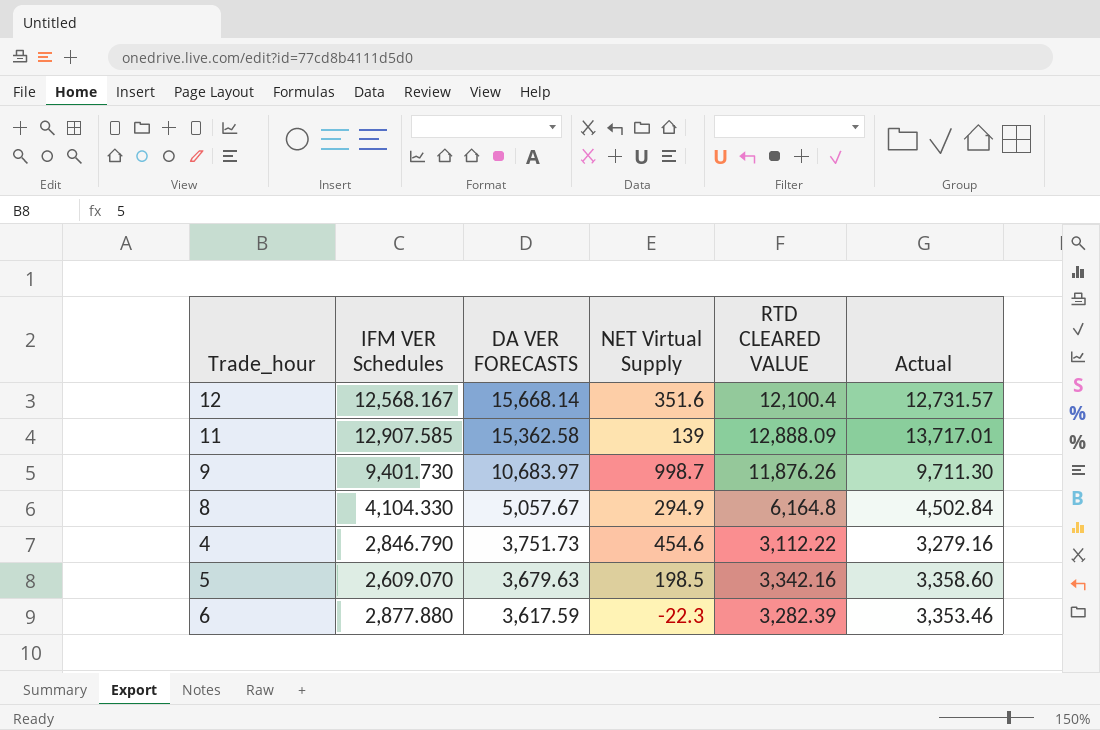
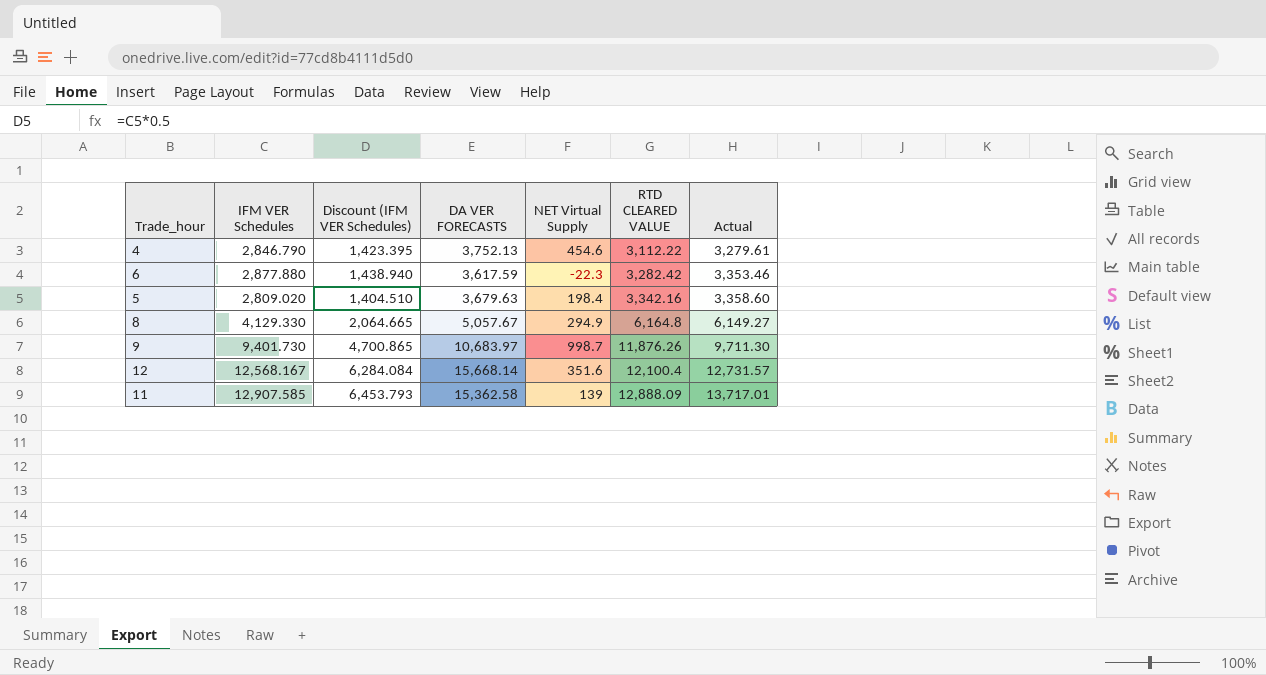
row order: DA VER FORECASTS descending -> RTD CLEARED VALUE ascending
column Discount (IFM VER Schedules) | formula: none -> [IFM VER Schedules] * 0.5
4 | DA VER FORECASTS: 3,751.73 -> 3,752.13
4 | Actual: 3,279.16 -> 3,279.61
6 | RTD CLEARED VALUE: 3,282.39 -> 3,282.42
5 | IFM VER Schedules: 2,609.070 -> 2,809.020
5 | NET Virtual Supply: 198.5 -> 198.4
8 | IFM VER Schedules: 4,104.330 -> 4,129.330
8 | Actual: 4,502.84 -> 6,149.27

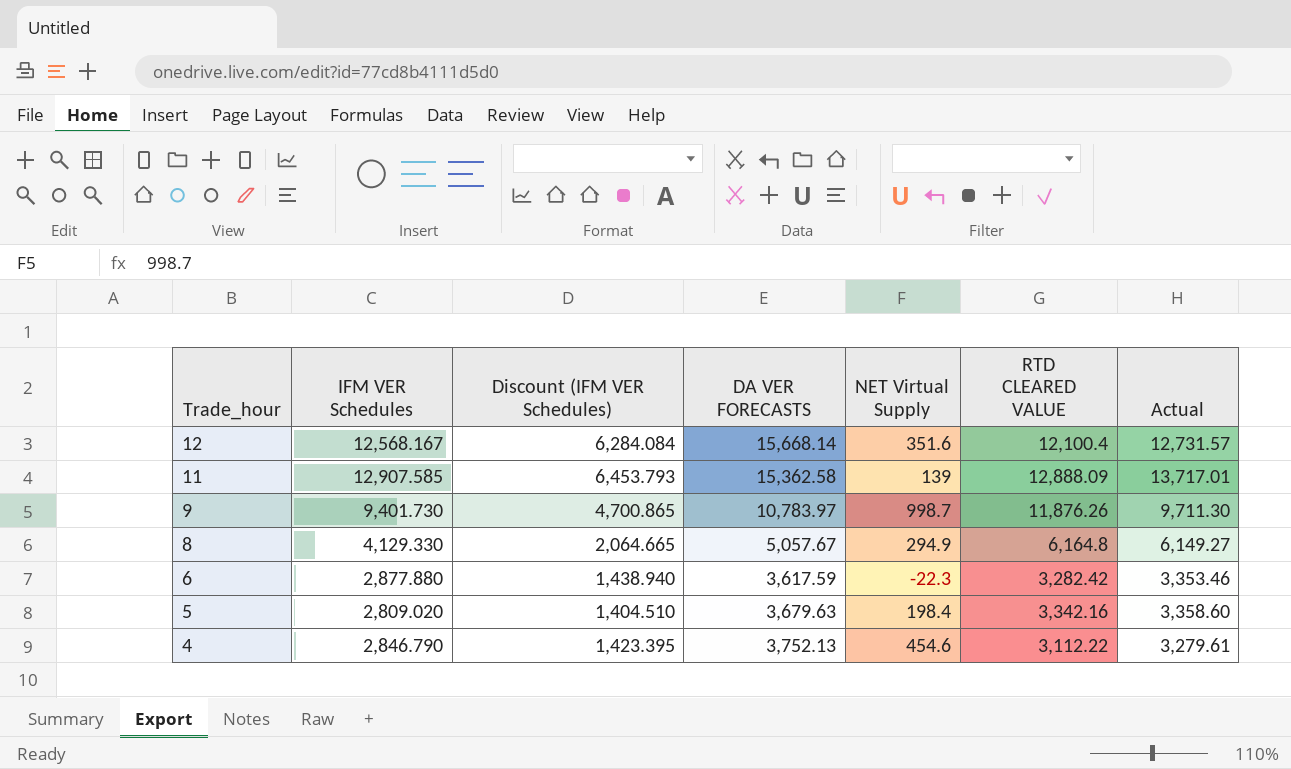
row order: RTD CLEARED VALUE ascending -> Trade_hour descending
9 | DA VER FORECASTS: 10,683.97 -> 10,783.97

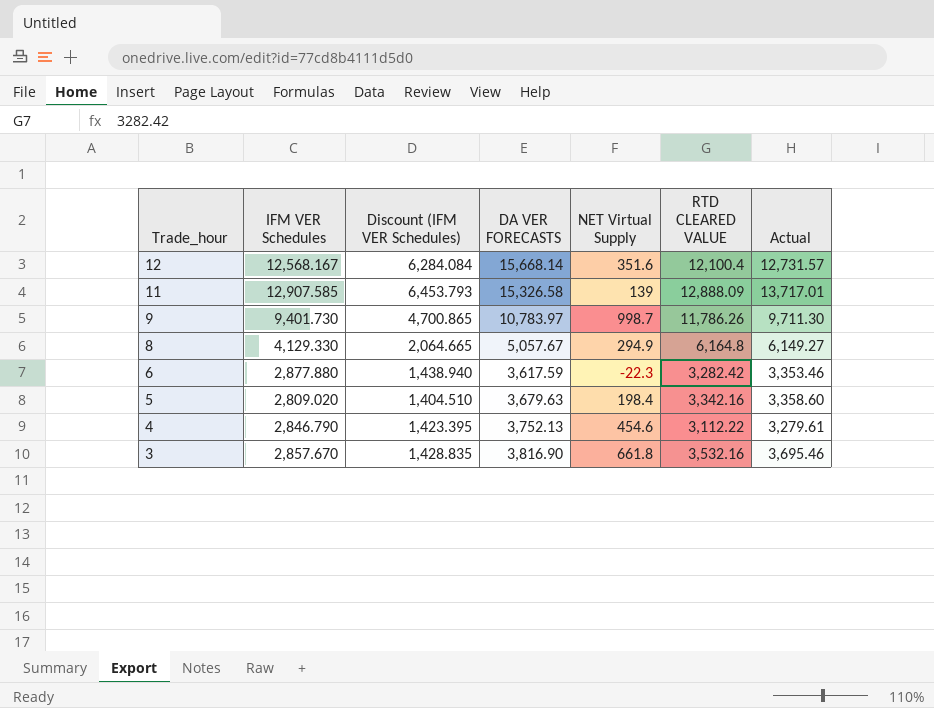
11 | DA VER FORECASTS: 15,362.58 -> 15,326.58
9 | RTD CLEARED VALUE: 11,876.26 -> 11,786.26
row 3: none -> 2,857.670 | 1,428.835 | 3,816.90 | 661.8 | 3,532.16 | 3,695.46

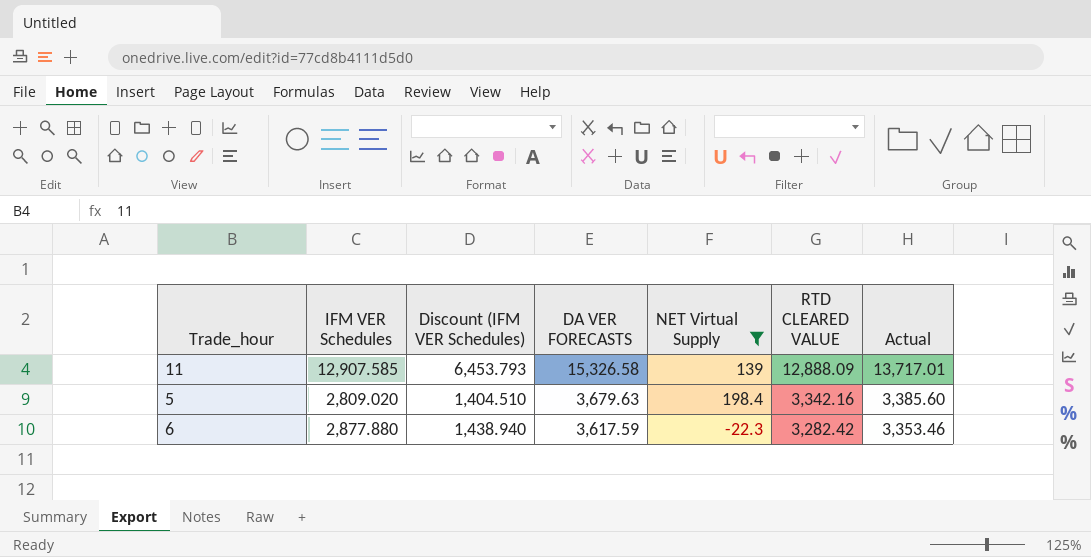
filter: none -> NET Virtual Supply <= 198.4
row order: Trade_hour descending -> DA VER FORECASTS descending
5 | Actual: 3,358.60 -> 3,385.60

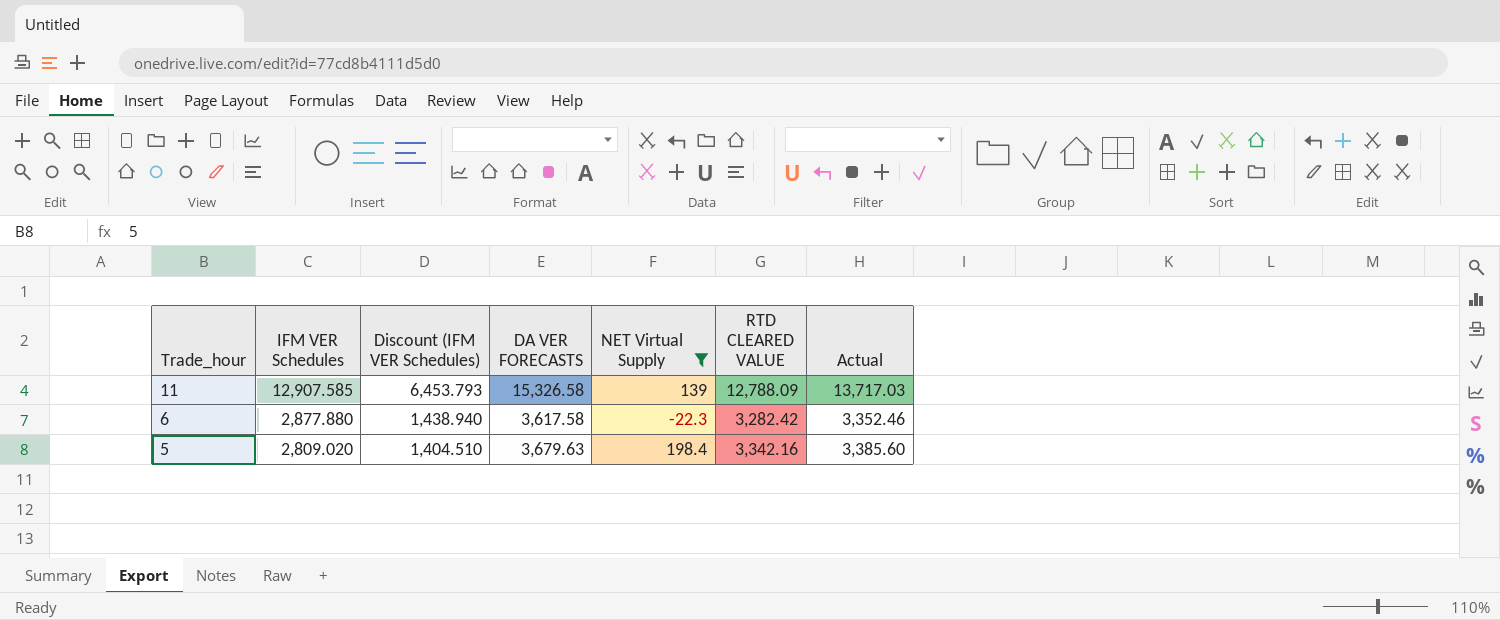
row order: DA VER FORECASTS descending -> Trade_hour descending
11 | RTD CLEARED VALUE: 12,888.09 -> 12,788.09
11 | Actual: 13,717.01 -> 13,717.03
6 | DA VER FORECASTS: 3,617.59 -> 3,617.58
6 | Actual: 3,353.46 -> 3,352.46

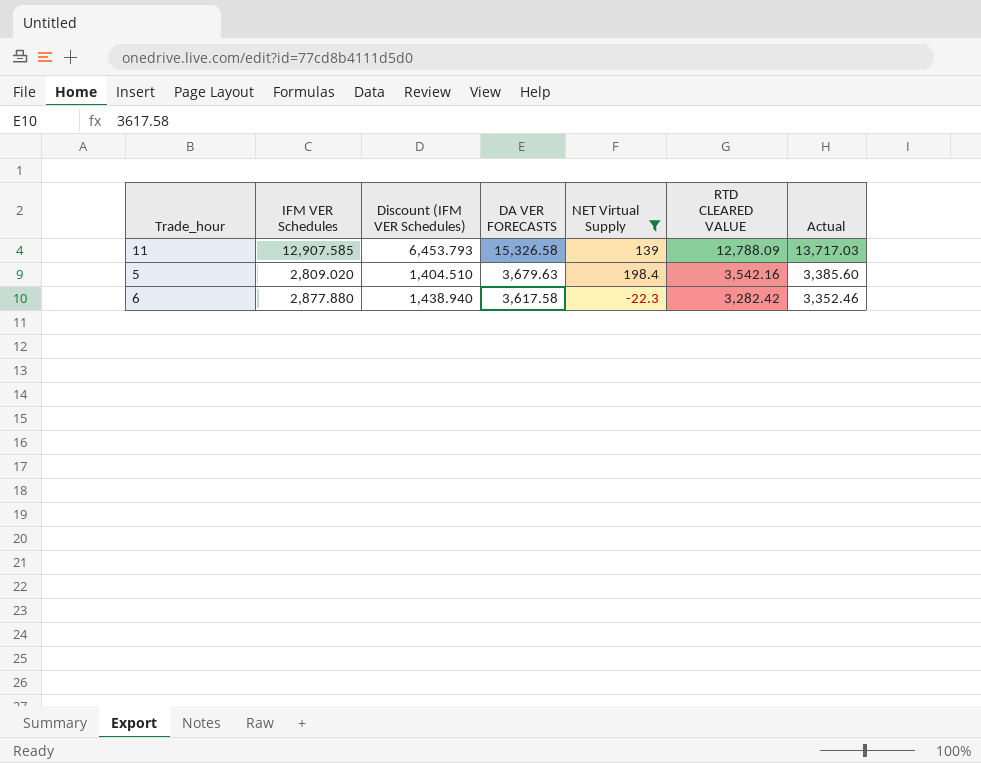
row order: Trade_hour descending -> DA VER FORECASTS descending
5 | RTD CLEARED VALUE: 3,342.16 -> 3,542.16

